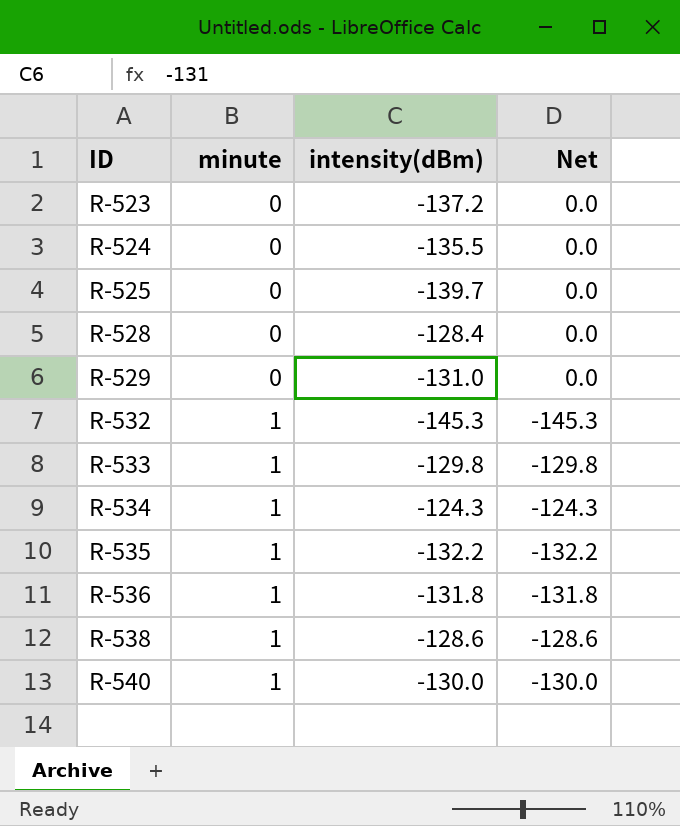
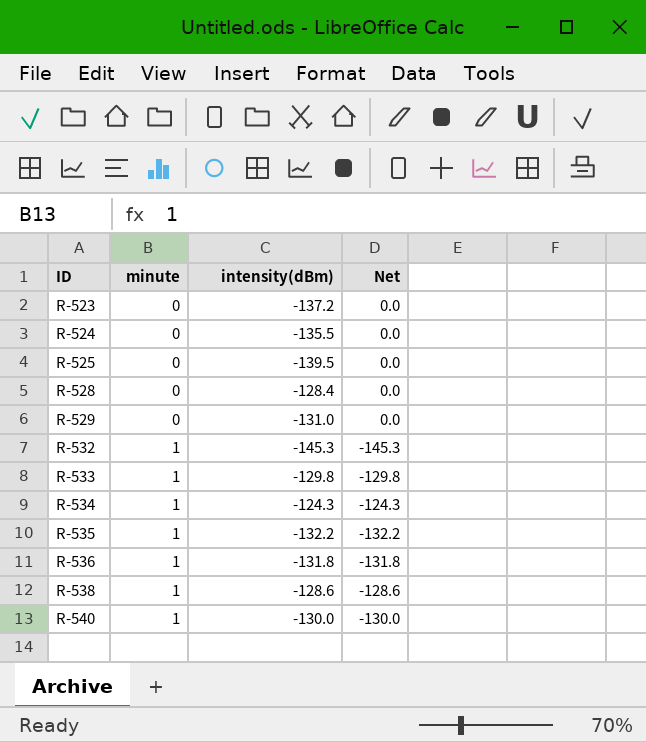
R-525 | intensity(dBm): -139.7 -> -139.5

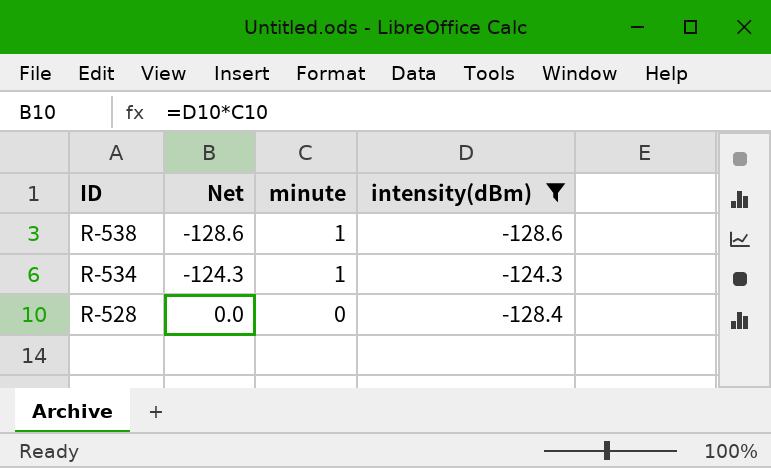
filter: none -> intensity(dBm) >= -128.6
row order: ID ascending -> ID descending
column Net | position: 4 -> 2

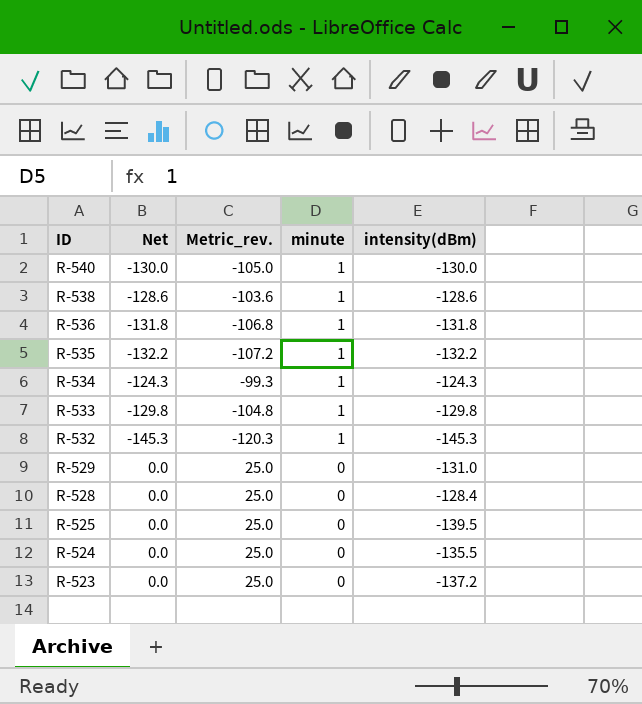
filter: intensity(dBm) >= -128.6 -> none
column Metric_rev. | formula: none -> [Net] + 25

